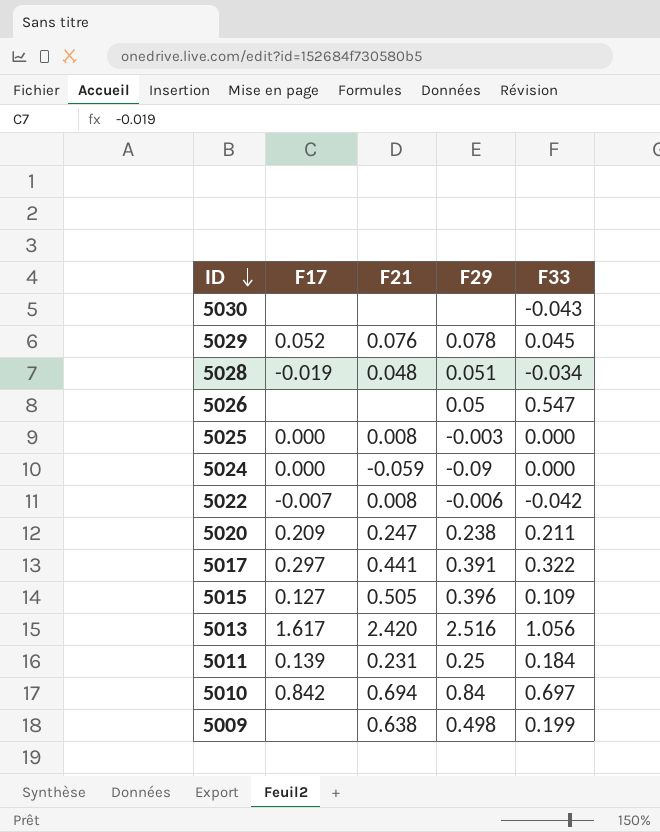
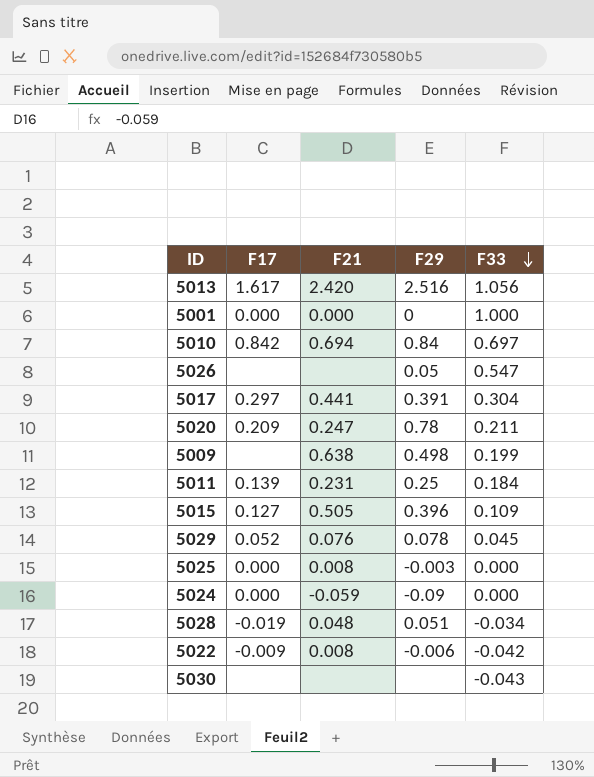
row order: ID descending -> F33 descending
row 5001: none -> 0.000 | 0.000 | 0 | 1.000
5017 | F33: 0.322 -> 0.304
5020 | F29: 0.238 -> 0.78
5022 | F17: -0.007 -> -0.009

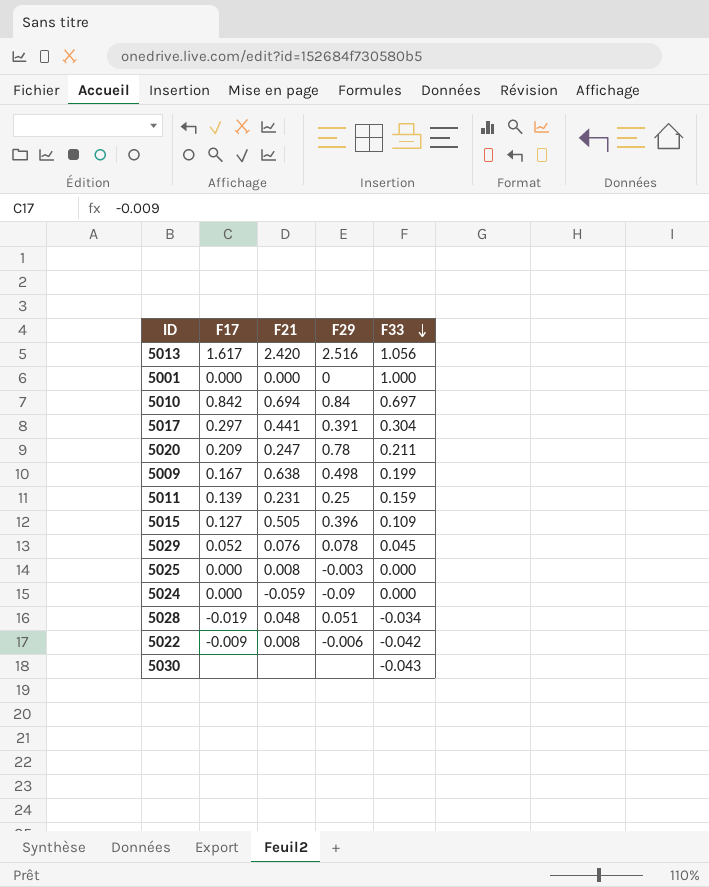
row 5026: none | none | 0.05 | 0.547 -> none
5009 | F17: none -> 0.167
5011 | F33: 0.184 -> 0.159

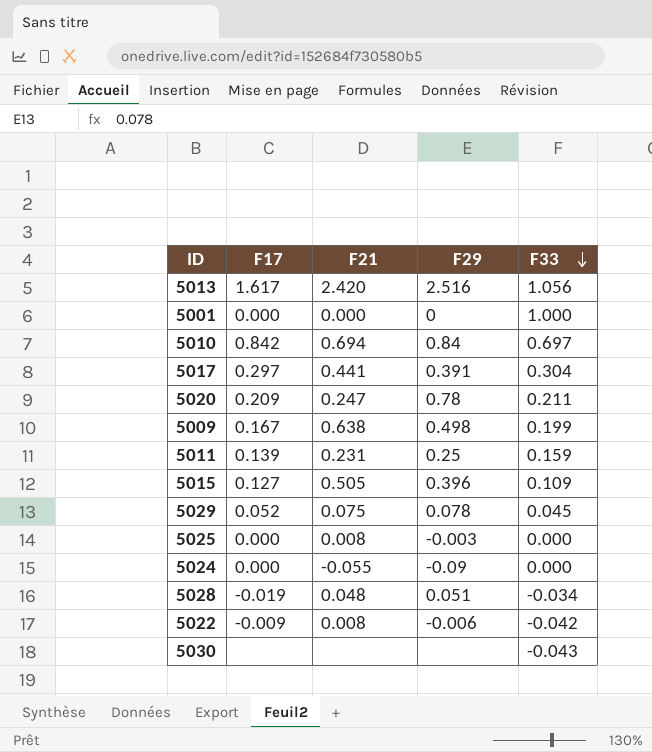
5029 | F21: 0.076 -> 0.075
5024 | F21: -0.059 -> -0.055

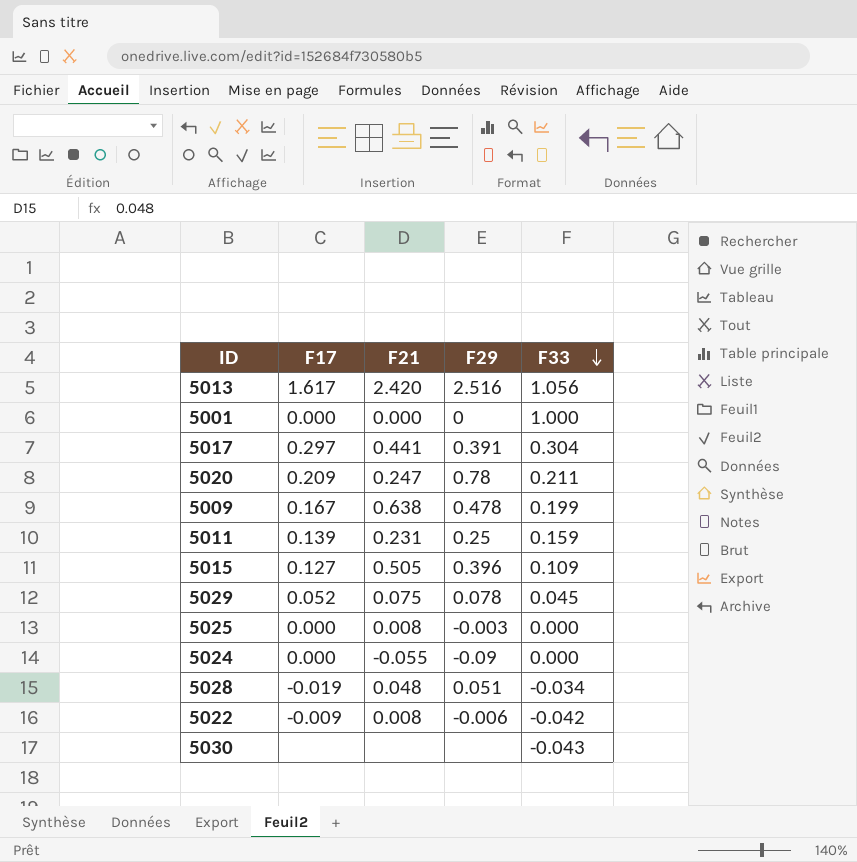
row 5010: 0.842 | 0.694 | 0.84 | 0.697 -> none
5009 | F29: 0.498 -> 0.478

